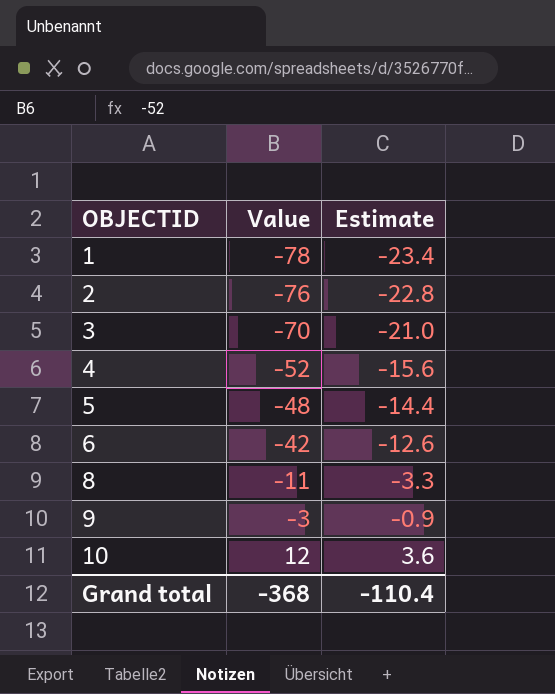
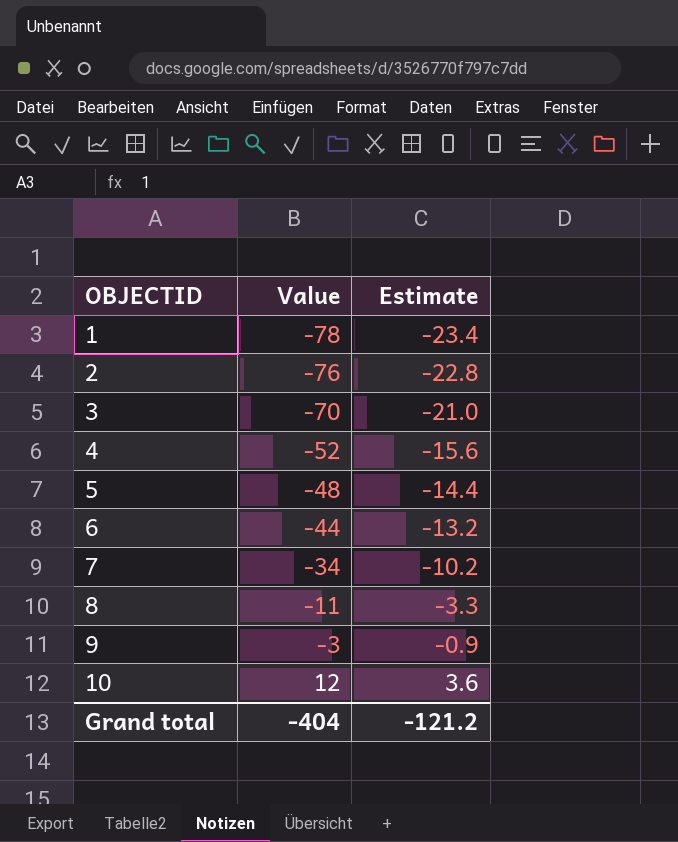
6 | Value: -42 -> -44
6 | Estimate: -12.6 -> -13.2
row 7: none -> -34 | -10.2
Grand total | Value: -368 -> -404
Grand total | Estimate: -110.4 -> -121.2

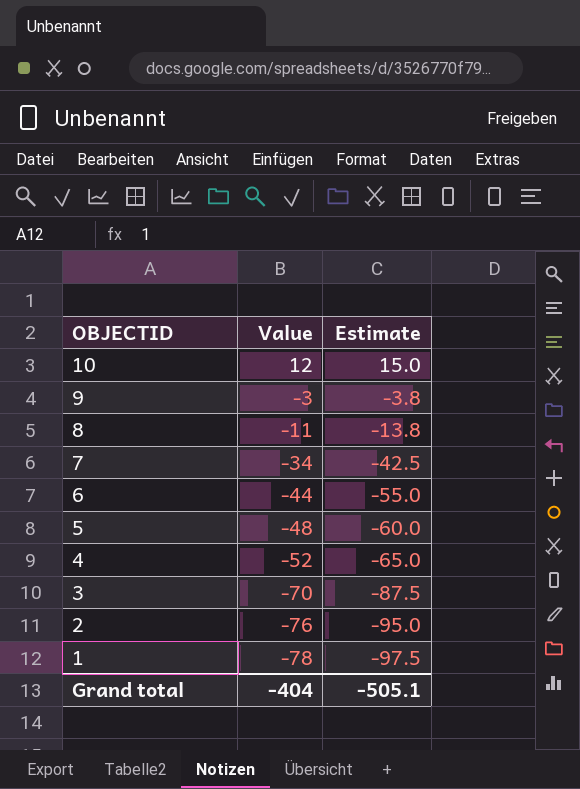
row order: OBJECTID ascending -> OBJECTID descending
column Estimate | formula: [Value] * 0.3 -> [Value] * 1.25
Grand total | Estimate: -121.2 -> -505.1

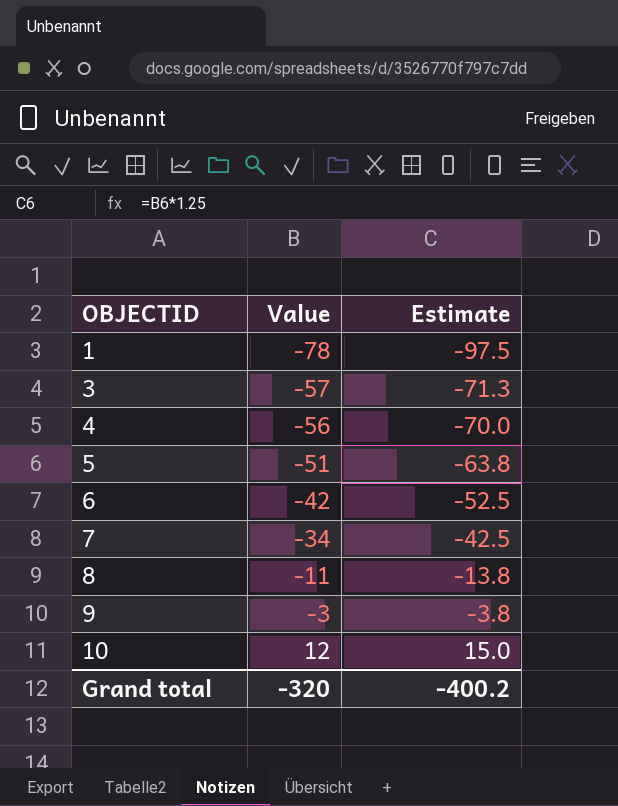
row order: OBJECTID descending -> OBJECTID ascending
row 2: -76 | -95.0 -> none
3 | Value: -70 -> -57
3 | Estimate: -87.5 -> -71.3
4 | Value: -52 -> -56
4 | Estimate: -65.0 -> -70.0
5 | Value: -48 -> -51
5 | Estimate: -60.0 -> -63.8
6 | Value: -44 -> -42
6 | Estimate: -55.0 -> -52.5
Grand total | Value: -404 -> -320
Grand total | Estimate: -505.1 -> -400.2

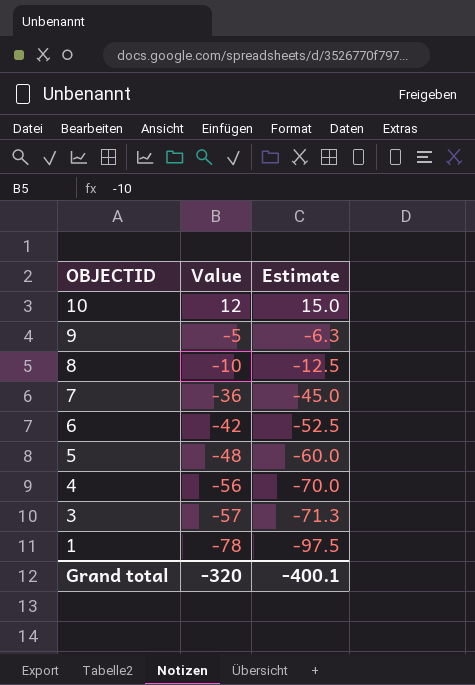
row order: OBJECTID ascending -> OBJECTID descending
9 | Value: -3 -> -5
9 | Estimate: -3.8 -> -6.3
8 | Value: -11 -> -10
8 | Estimate: -13.8 -> -12.5
7 | Value: -34 -> -36
7 | Estimate: -42.5 -> -45.0
5 | Value: -51 -> -48
5 | Estimate: -63.8 -> -60.0
Grand total | Estimate: -400.2 -> -400.1

